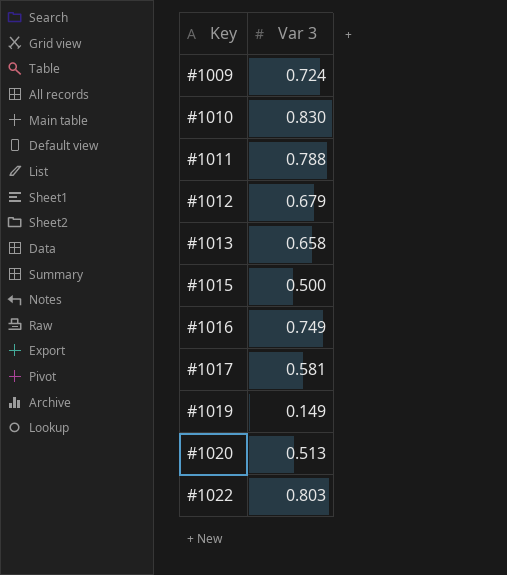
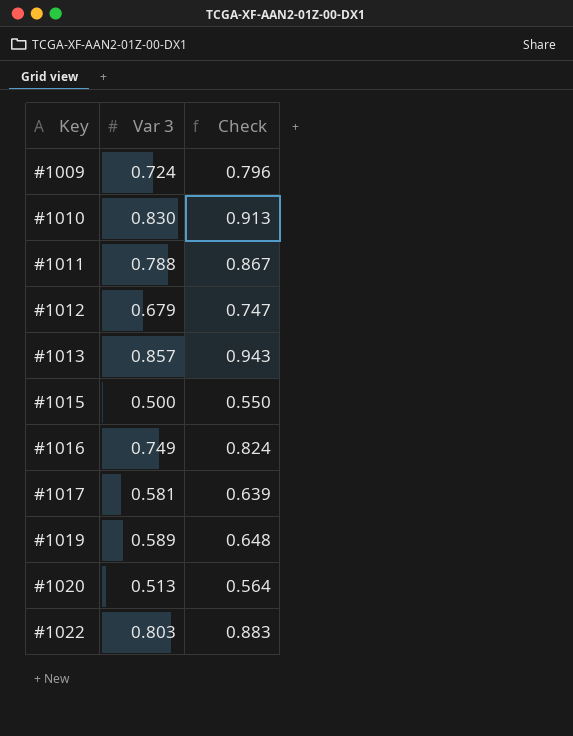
column Check | formula: none -> [Var 3] * 1.1
#1013 | Var 3: 0.658 -> 0.857
#1019 | Var 3: 0.149 -> 0.589

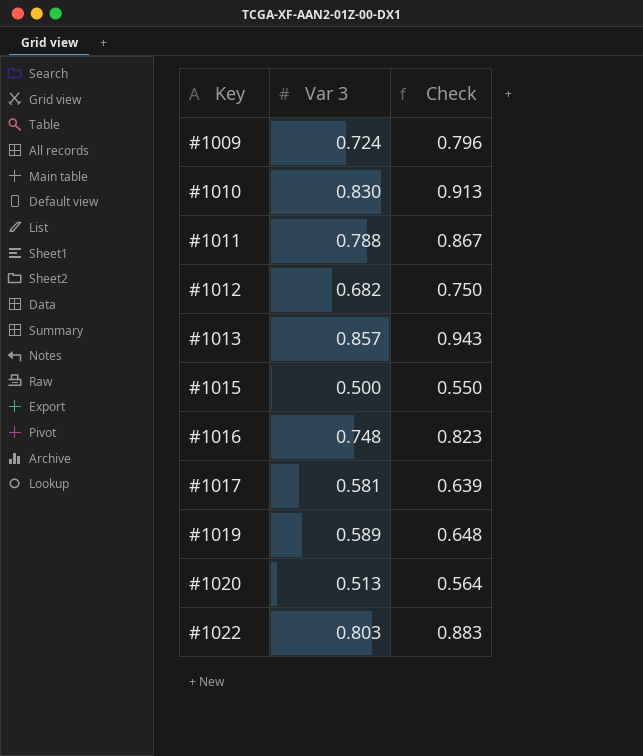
#1012 | Var 3: 0.679 -> 0.682
#1012 | Check: 0.747 -> 0.750
#1016 | Var 3: 0.749 -> 0.748
#1016 | Check: 0.824 -> 0.823

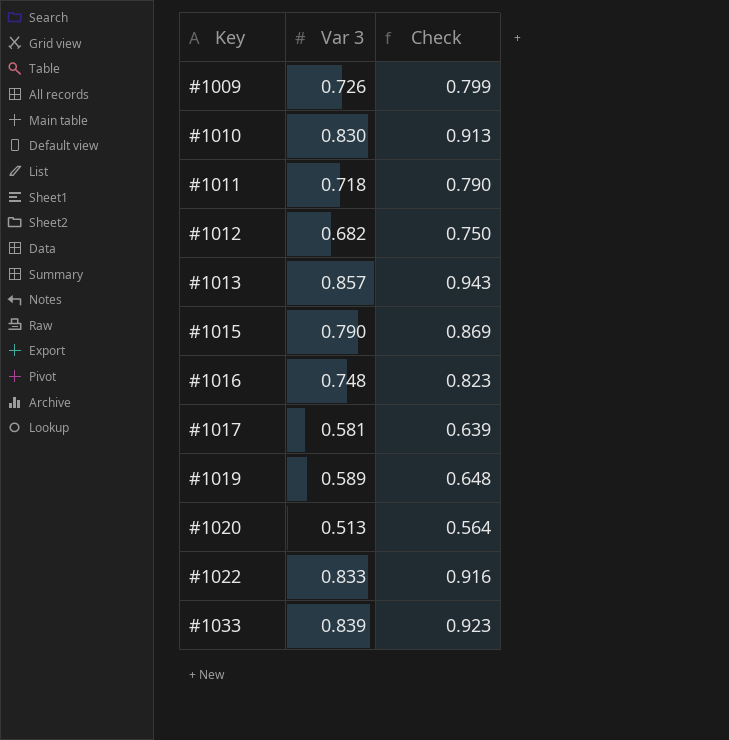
#1009 | Var 3: 0.724 -> 0.726
#1009 | Check: 0.796 -> 0.799
#1011 | Var 3: 0.788 -> 0.718
#1011 | Check: 0.867 -> 0.790
#1015 | Var 3: 0.500 -> 0.790
#1015 | Check: 0.550 -> 0.869
#1022 | Var 3: 0.803 -> 0.833
#1022 | Check: 0.883 -> 0.916
row #1033: none -> 0.839 | 0.923

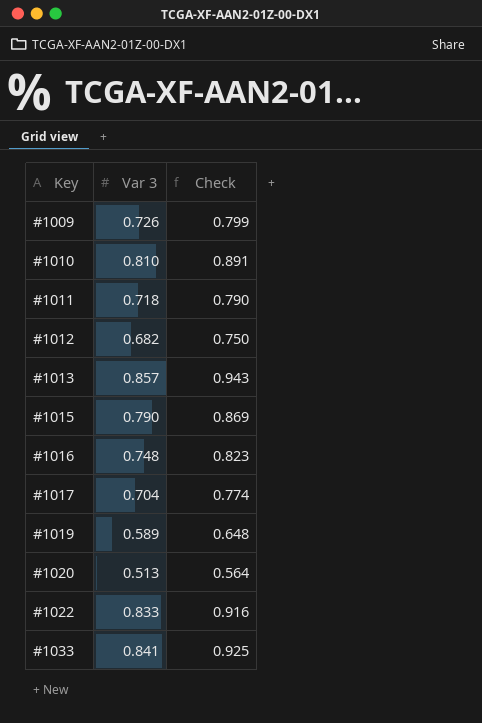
#1010 | Var 3: 0.830 -> 0.810
#1010 | Check: 0.913 -> 0.891
#1017 | Var 3: 0.581 -> 0.704
#1017 | Check: 0.639 -> 0.774
#1033 | Var 3: 0.839 -> 0.841
#1033 | Check: 0.923 -> 0.925

